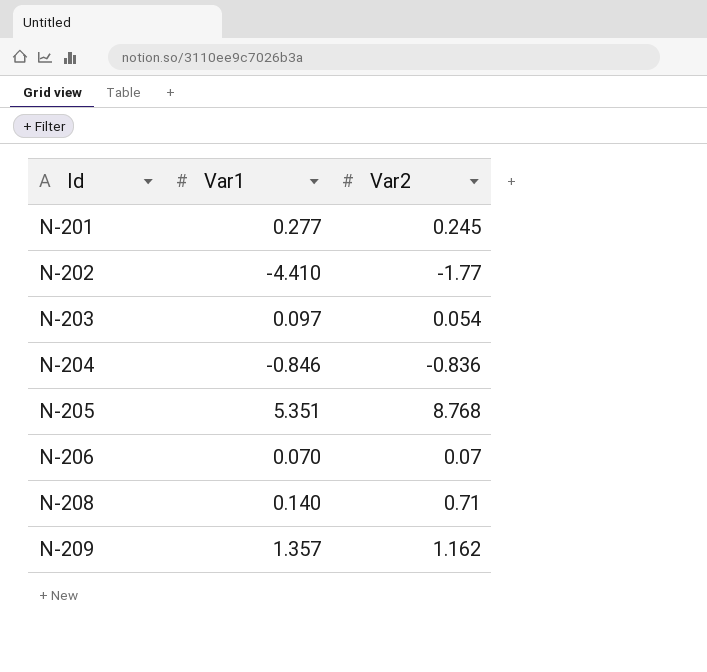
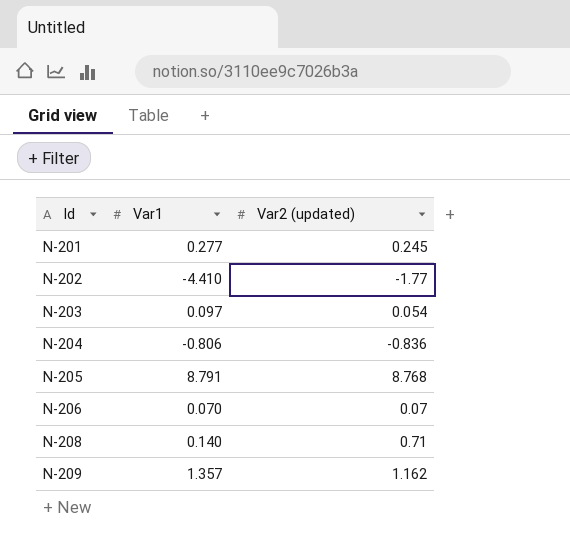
column name: Var2 -> Var2 (updated)
N-204 | Var1: -0.846 -> -0.806
N-205 | Var1: 5.351 -> 8.791

